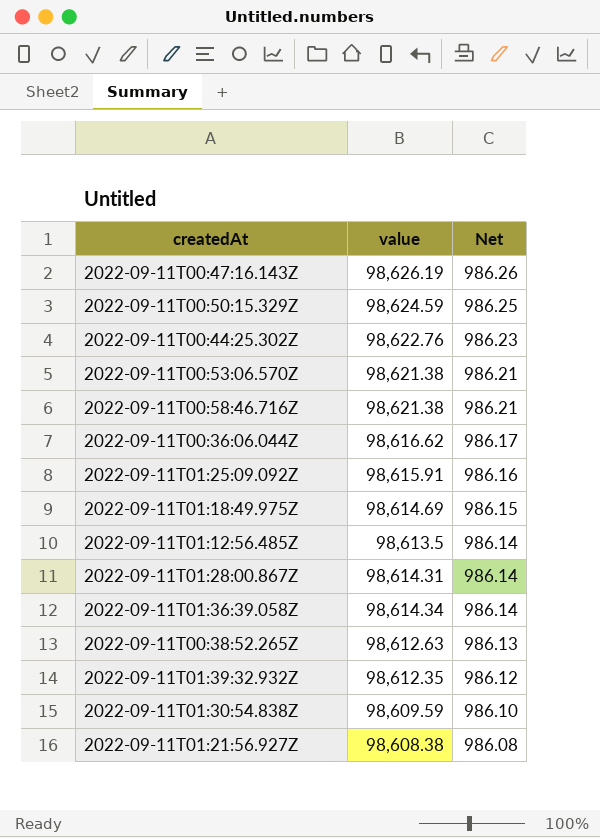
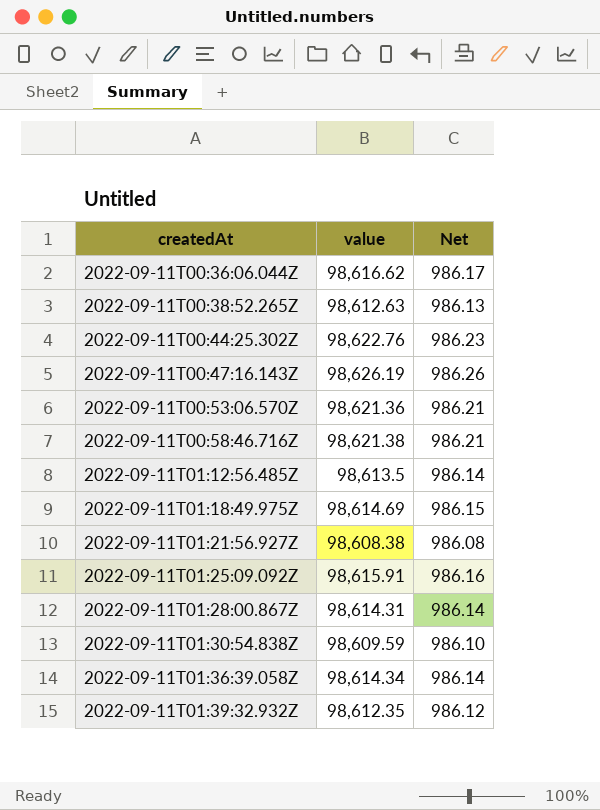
row order: Net descending -> createdAt ascending
row 2022-09-11T00:50:15.329Z: 98,624.59 | 986.25 -> none
2022-09-11T00:53:06.570Z | value: 98,621.38 -> 98,621.36

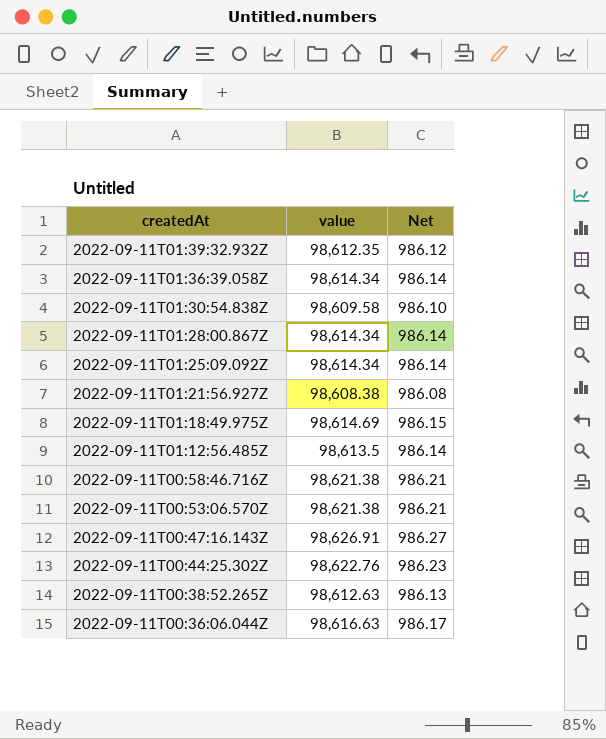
row order: createdAt ascending -> createdAt descending
2022-09-11T01:30:54.838Z | value: 98,609.59 -> 98,609.58
2022-09-11T01:28:00.867Z | value: 98,614.31 -> 98,614.34
2022-09-11T01:25:09.092Z | value: 98,615.91 -> 98,614.34
2022-09-11T01:25:09.092Z | Net: 986.16 -> 986.14
2022-09-11T00:53:06.570Z | value: 98,621.36 -> 98,621.38
2022-09-11T00:47:16.143Z | value: 98,626.19 -> 98,626.91
2022-09-11T00:47:16.143Z | Net: 986.26 -> 986.27
2022-09-11T00:36:06.044Z | value: 98,616.62 -> 98,616.63

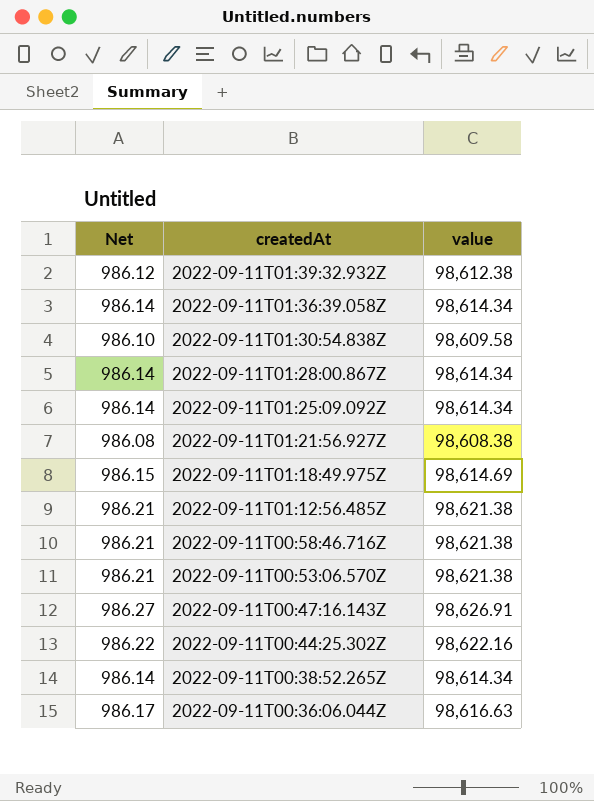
column Net | position: 3 -> 1
2022-09-11T01:39:32.932Z | value: 98,612.35 -> 98,612.38
2022-09-11T01:12:56.485Z | Net: 986.14 -> 986.21
2022-09-11T01:12:56.485Z | value: 98,613.5 -> 98,621.38
2022-09-11T00:44:25.302Z | Net: 986.23 -> 986.22
2022-09-11T00:44:25.302Z | value: 98,622.76 -> 98,622.16
2022-09-11T00:38:52.265Z | Net: 986.13 -> 986.14
2022-09-11T00:38:52.265Z | value: 98,612.63 -> 98,614.34

